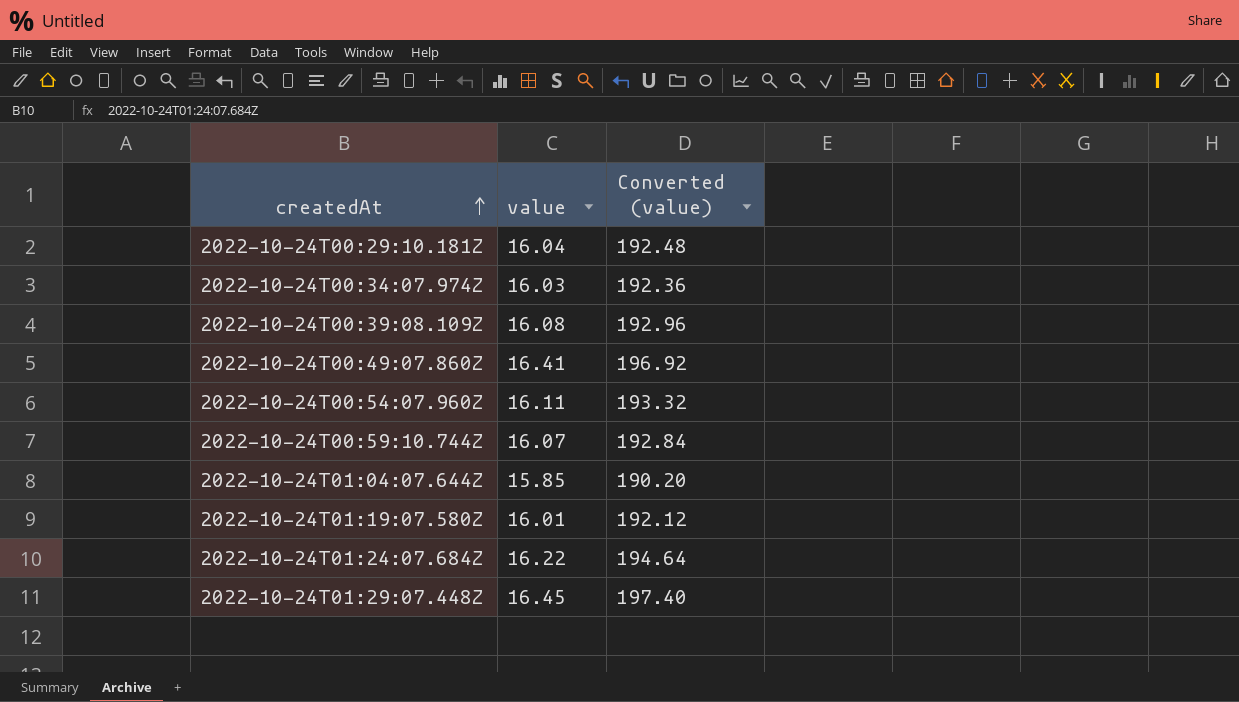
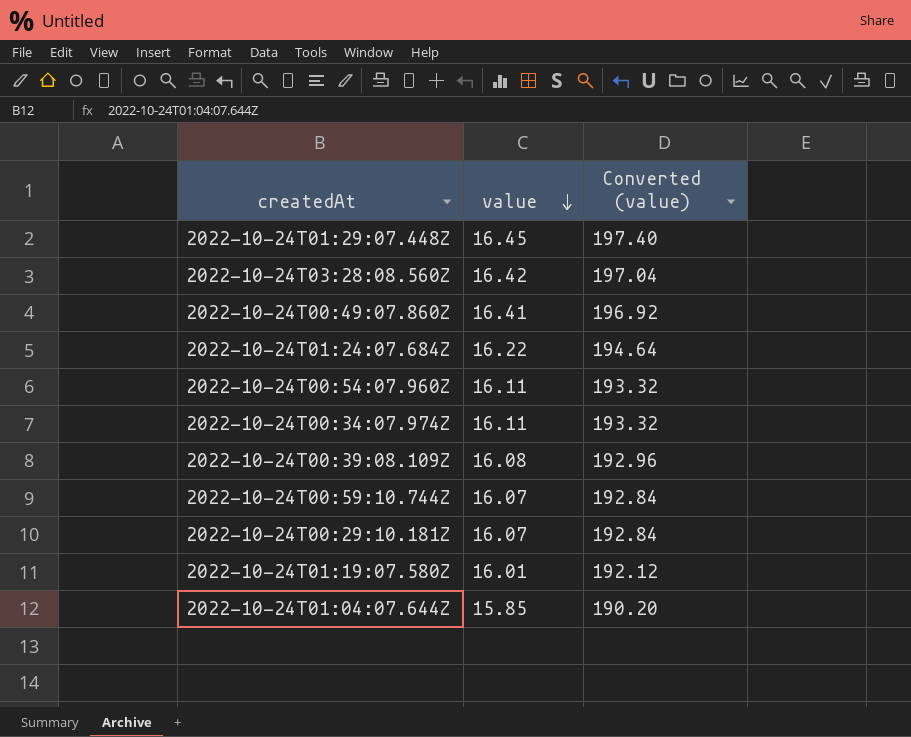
row order: createdAt ascending -> value descending
row 2022-10-24T03:28:08.560Z: none -> 16.42 | 197.04
2022-10-24T00:34:07.974Z | value: 16.03 -> 16.11
2022-10-24T00:34:07.974Z | Converted (value): 192.36 -> 193.32
2022-10-24T00:29:10.181Z | value: 16.04 -> 16.07
2022-10-24T00:29:10.181Z | Converted (value): 192.48 -> 192.84

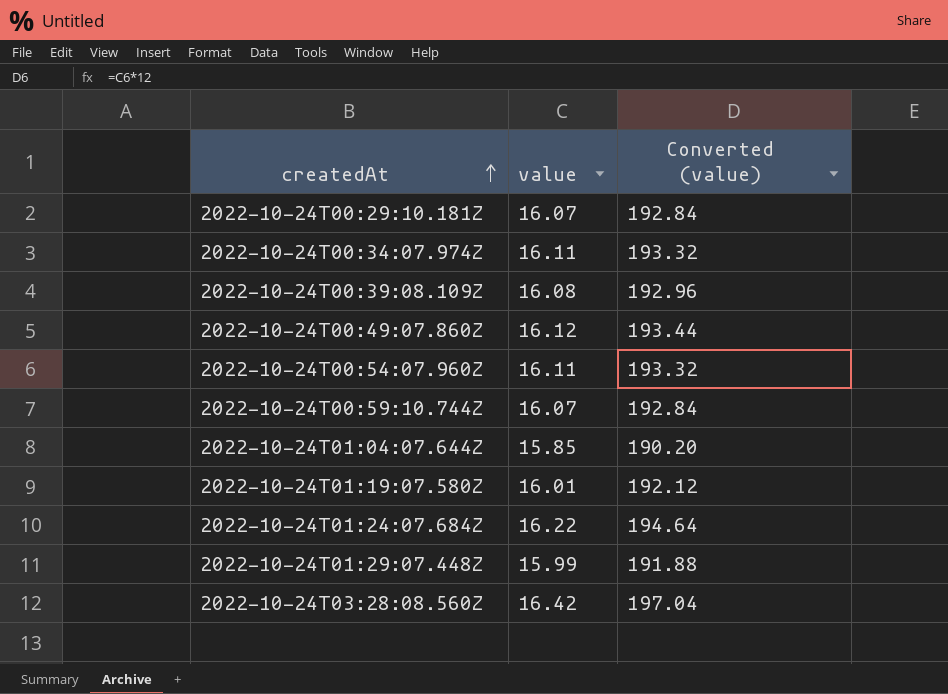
row order: value descending -> createdAt ascending
2022-10-24T00:49:07.860Z | value: 16.41 -> 16.12
2022-10-24T00:49:07.860Z | Converted (value): 196.92 -> 193.44
2022-10-24T01:29:07.448Z | value: 16.45 -> 15.99
2022-10-24T01:29:07.448Z | Converted (value): 197.40 -> 191.88

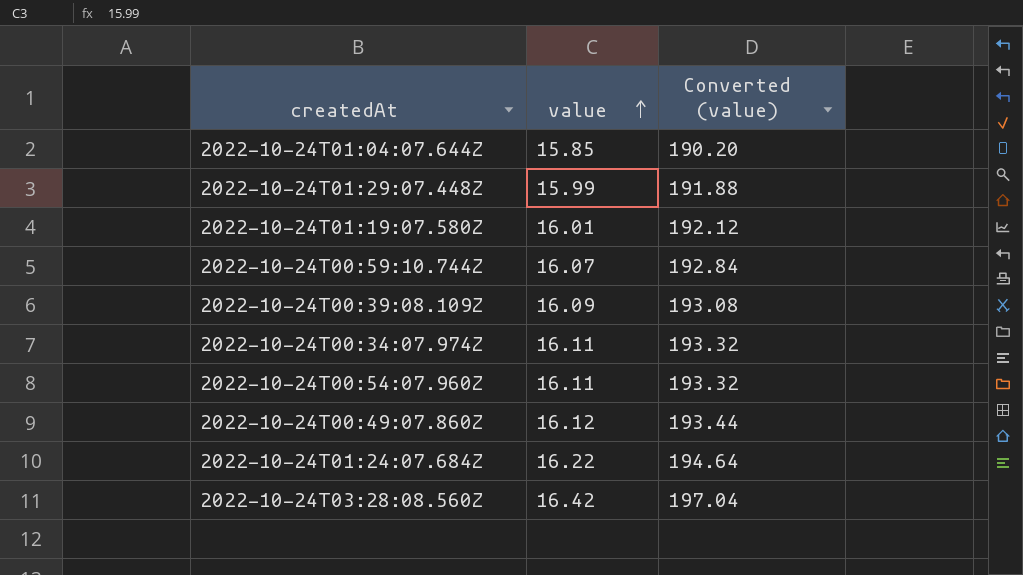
row order: createdAt ascending -> value ascending
row 2022-10-24T00:29:10.181Z: 16.07 | 192.84 -> none
2022-10-24T00:39:08.109Z | value: 16.08 -> 16.09
2022-10-24T00:39:08.109Z | Converted (value): 192.96 -> 193.08

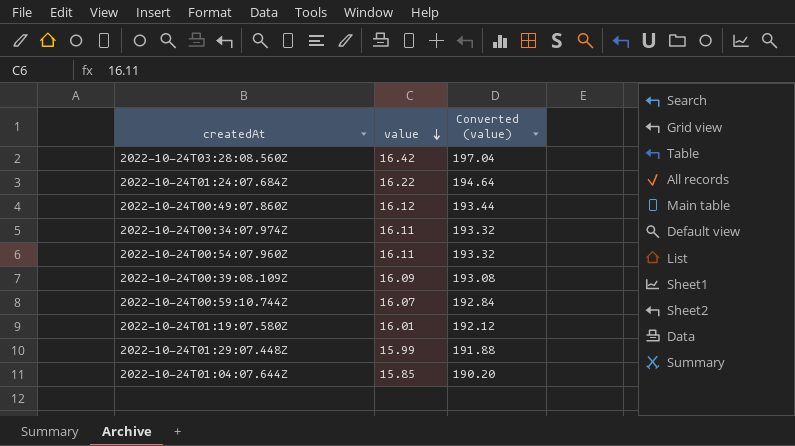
row order: value ascending -> value descending

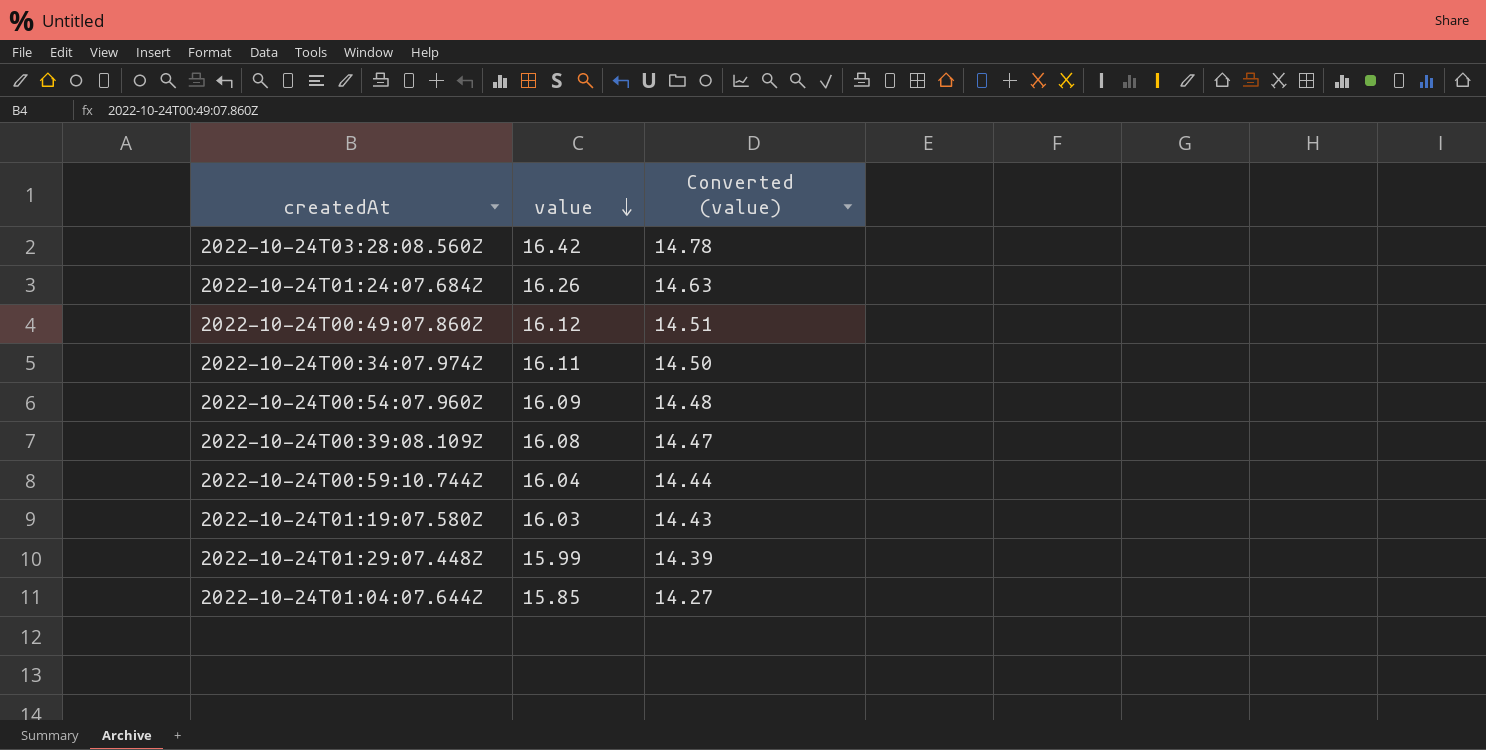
column Converted (value) | formula: [value] * 12 -> [value] * 0.9
2022-10-24T01:24:07.684Z | value: 16.22 -> 16.26
2022-10-24T00:54:07.960Z | value: 16.11 -> 16.09
2022-10-24T00:39:08.109Z | value: 16.09 -> 16.08
2022-10-24T00:59:10.744Z | value: 16.07 -> 16.04
2022-10-24T01:19:07.580Z | value: 16.01 -> 16.03

